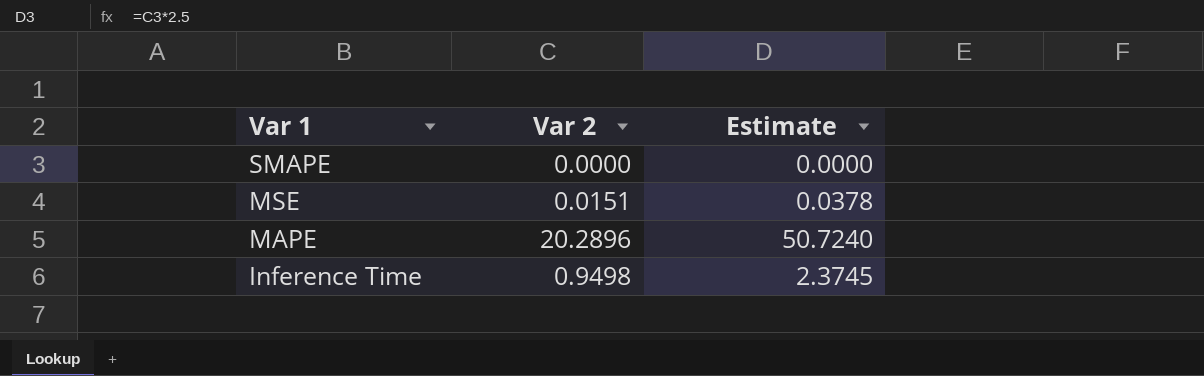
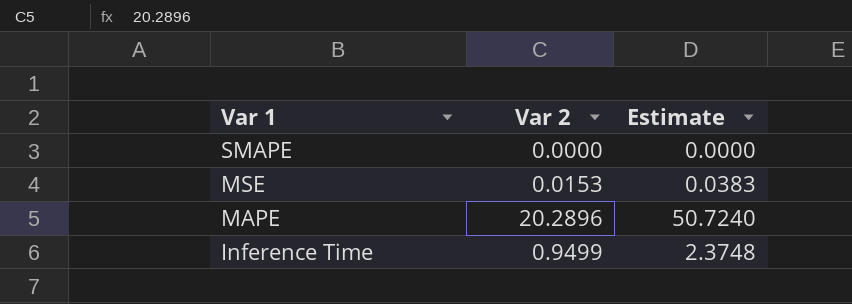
MSE | Var 2: 0.0151 -> 0.0153
MSE | Estimate: 0.0378 -> 0.0383
Inference Time | Var 2: 0.9498 -> 0.9499
Inference Time | Estimate: 2.3745 -> 2.3748

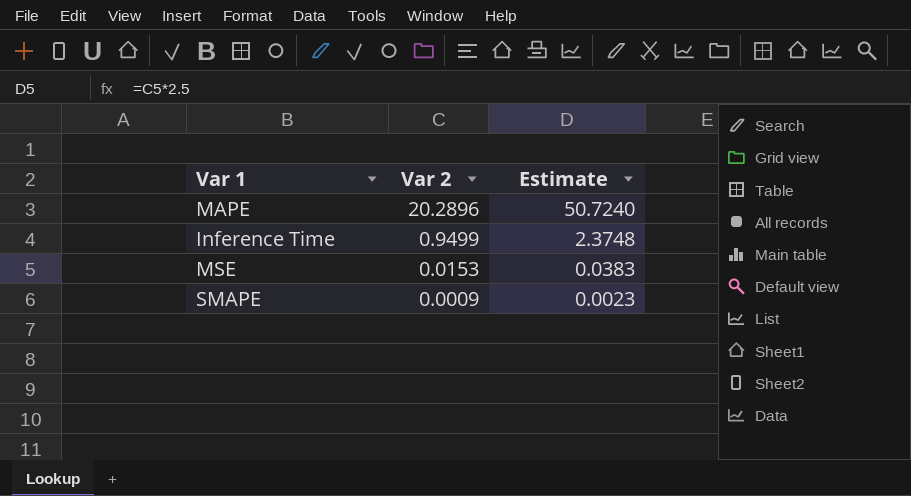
row order: Var 1 descending -> Var 2 descending
SMAPE | Var 2: 0.0000 -> 0.0009
SMAPE | Estimate: 0.0000 -> 0.0023

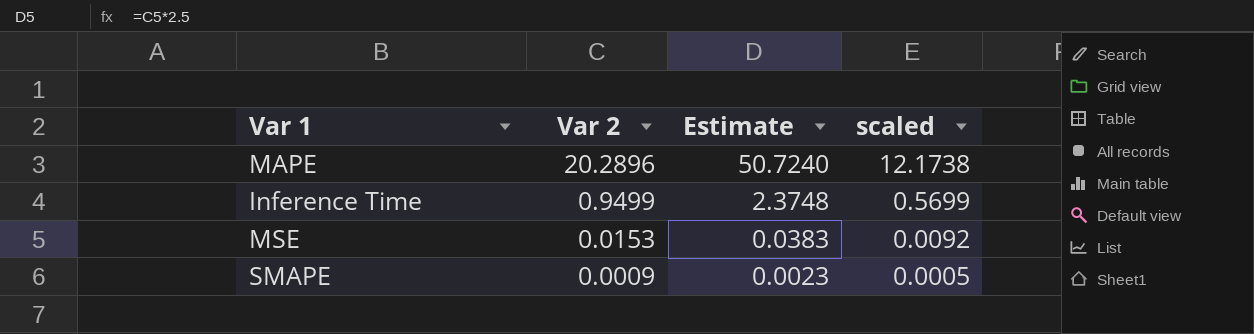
column scaled | formula: none -> [Var 2] * 0.6

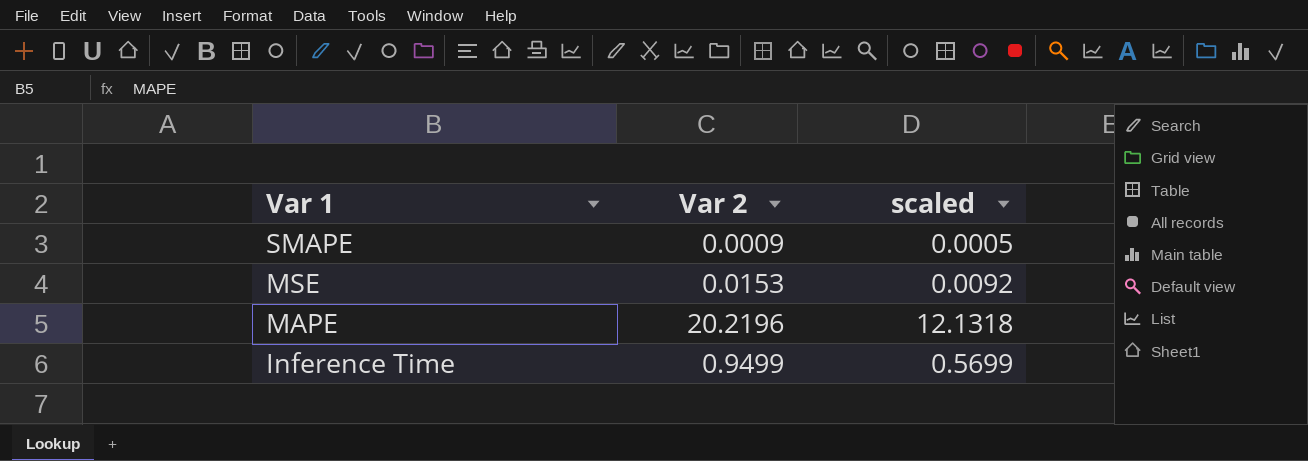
row order: Var 2 descending -> Var 1 descending
column Estimate | formula: [Var 2] * 2.5 -> none
MAPE | Var 2: 20.2896 -> 20.2196
MAPE | scaled: 12.1738 -> 12.1318

